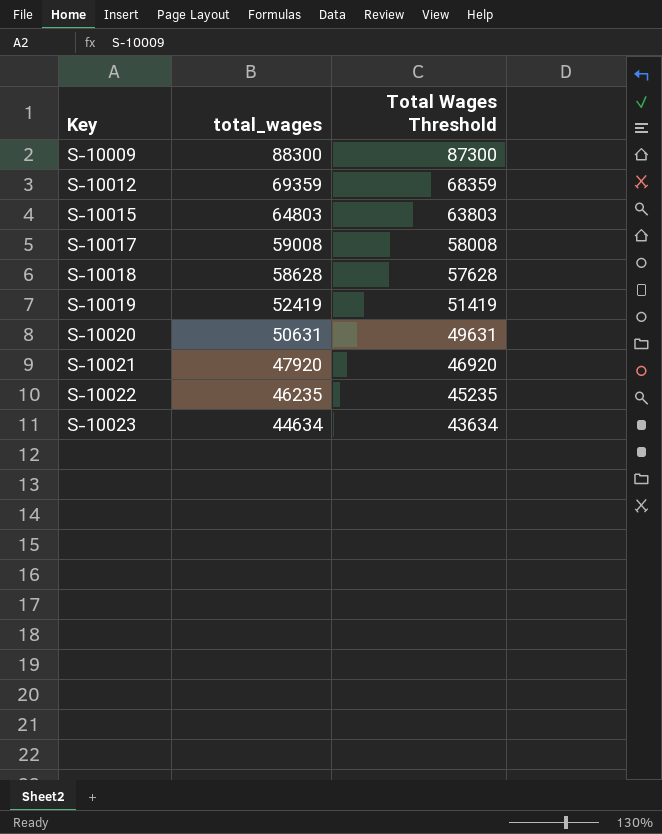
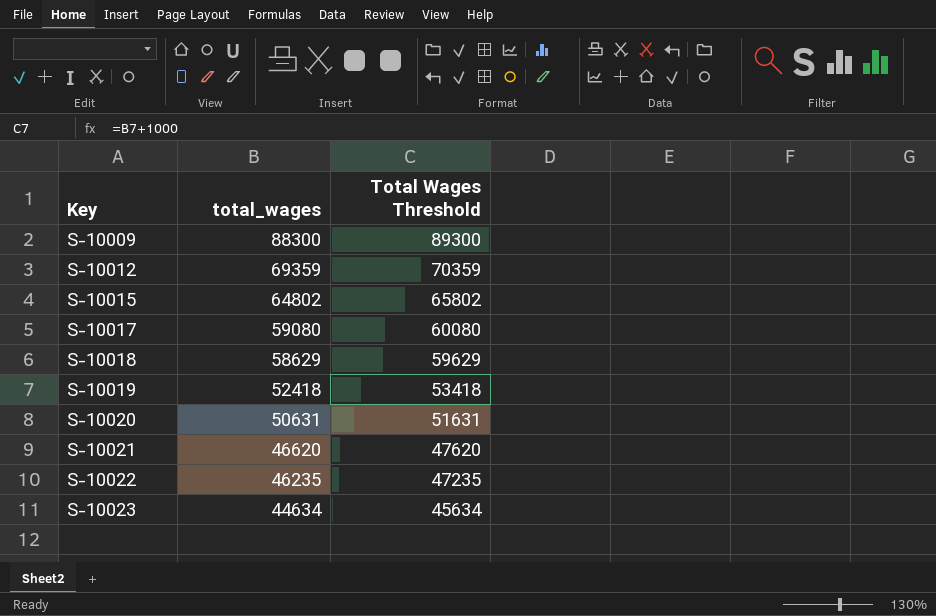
column Total Wages Threshold | formula: [total_wages] - 1000 -> [total_wages] + 1000
S-10015 | total_wages: 64803 -> 64802
S-10017 | total_wages: 59008 -> 59080
S-10018 | total_wages: 58628 -> 58629
S-10019 | total_wages: 52419 -> 52418
S-10021 | total_wages: 47920 -> 46620

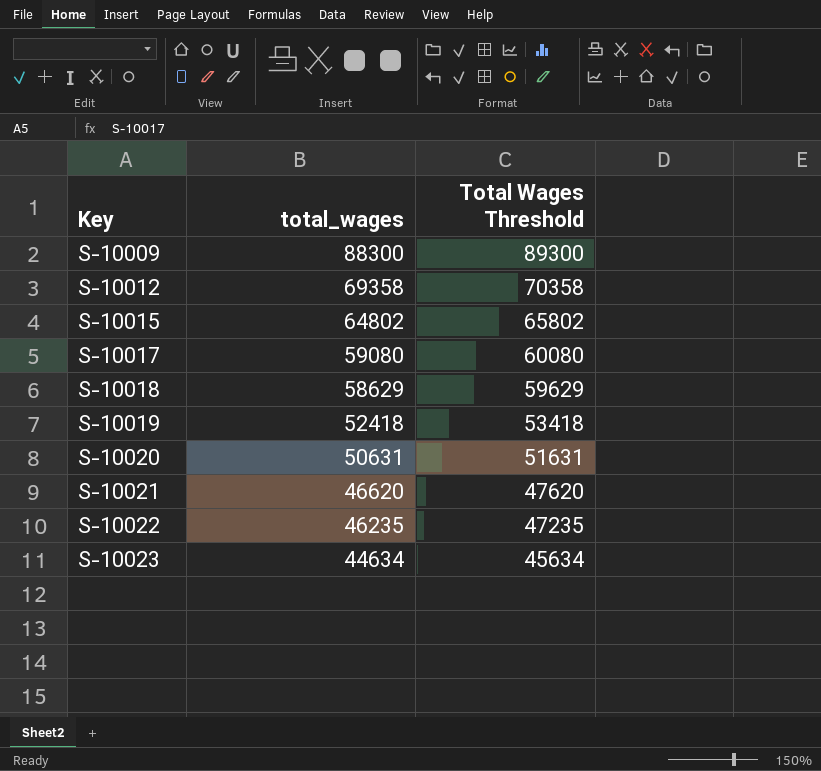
S-10012 | total_wages: 69359 -> 69358
S-10012 | Total Wages Threshold: 70359 -> 70358

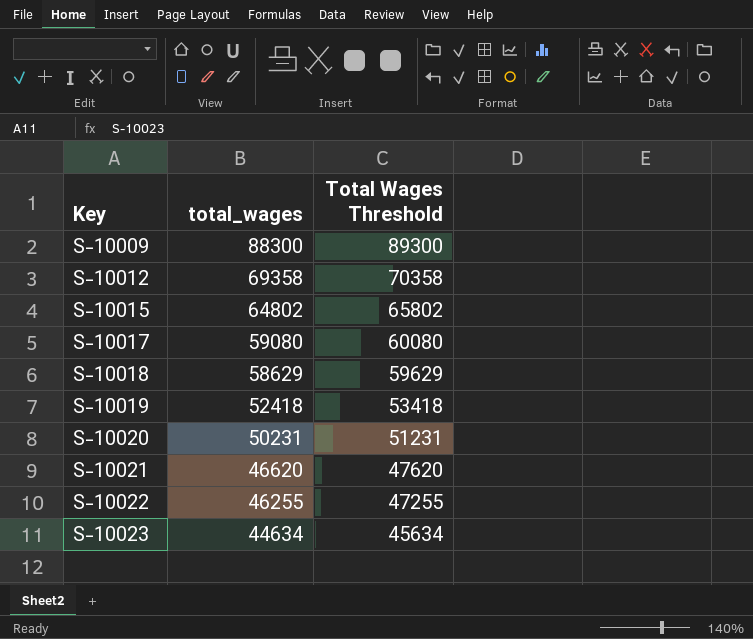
S-10020 | total_wages: 50631 -> 50231
S-10020 | Total Wages Threshold: 51631 -> 51231
S-10022 | total_wages: 46235 -> 46255
S-10022 | Total Wages Threshold: 47235 -> 47255

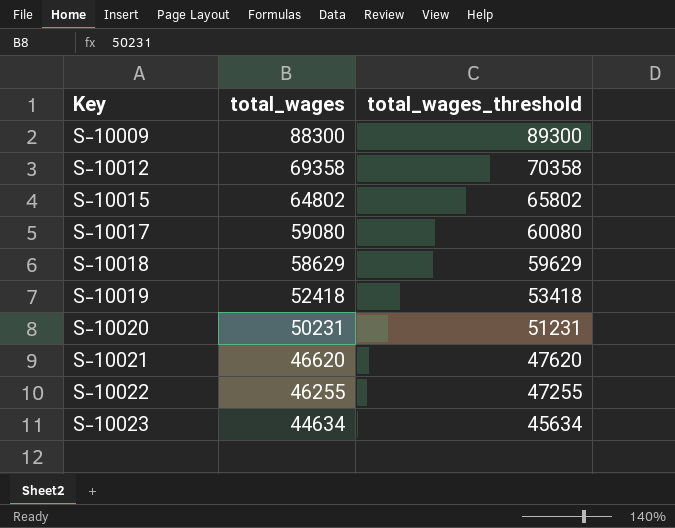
column name: Total Wages Threshold -> total_wages_threshold

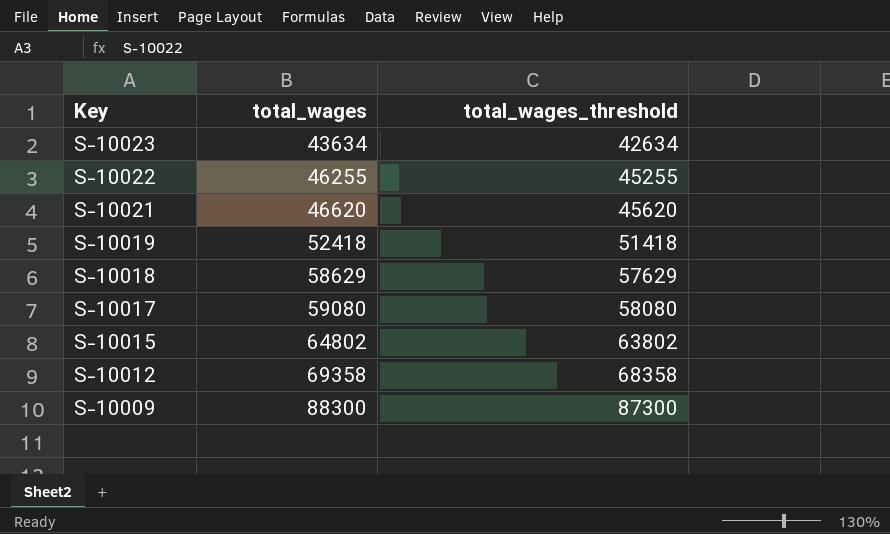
row order: Key ascending -> Key descending
column total_wages_threshold | formula: [total_wages] + 1000 -> [total_wages] - 1000
row S-10020: 50231 | 51231 -> none
S-10023 | total_wages: 44634 -> 43634

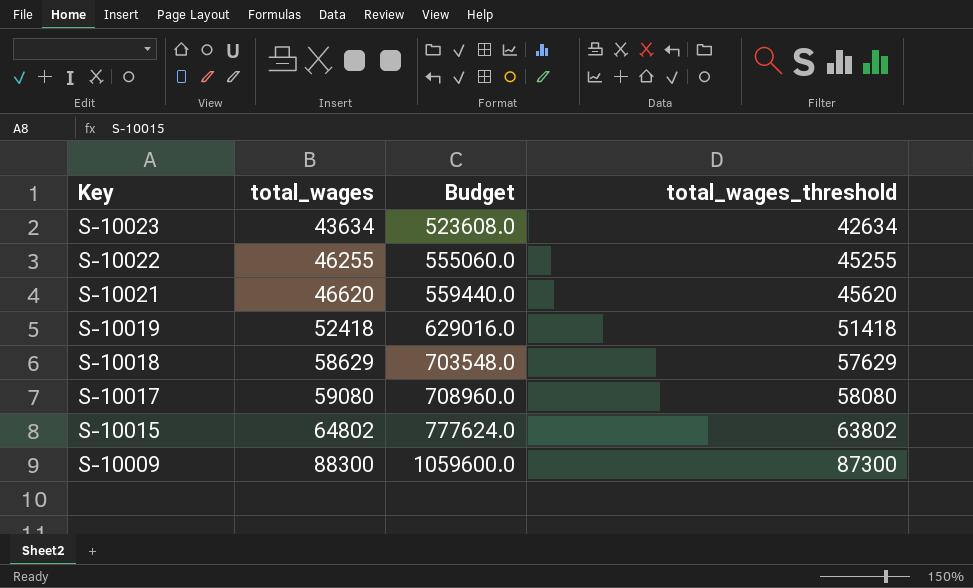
column Budget | formula: none -> [total_wages] * 12
row S-10012: 69358 | 68358 -> none

